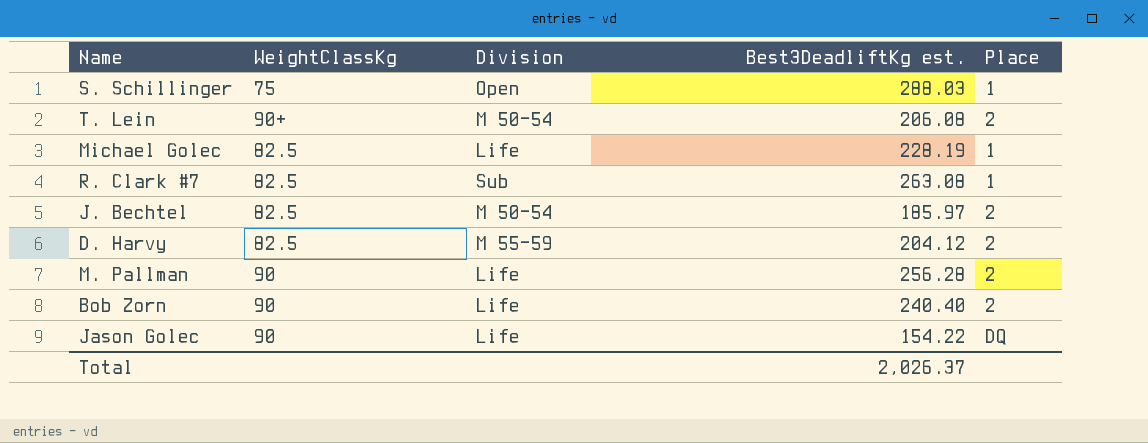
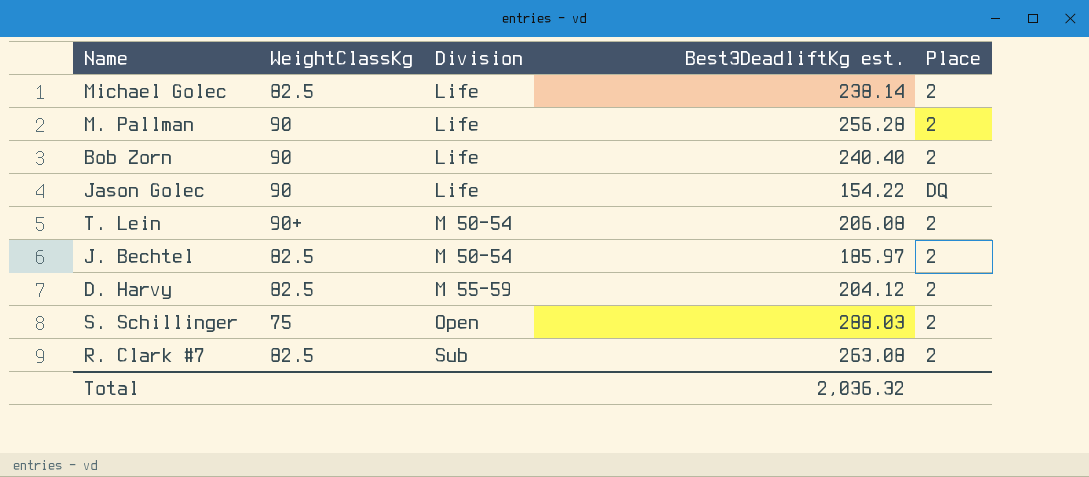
row order: none -> Division ascending
Michael Golec | Best3DeadliftKg est.: 228.19 -> 238.14
Michael Golec | Place: 1 -> 2
S. Schillinger | Place: 1 -> 2
R. Clark #7 | Place: 1 -> 2
Total | Best3DeadliftKg est.: 2,026.37 -> 2,036.32

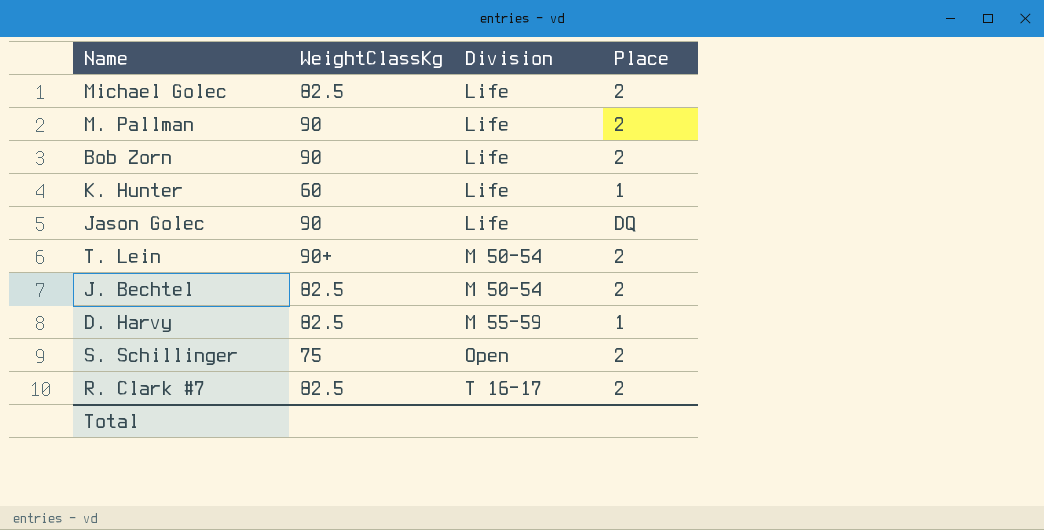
column Best3DeadliftKg est. | position: 4 -> none
row K. Hunter: none -> 60 | Life | 1
D. Harvy | Place: 2 -> 1
R. Clark #7 | Division: Sub -> T 16-17

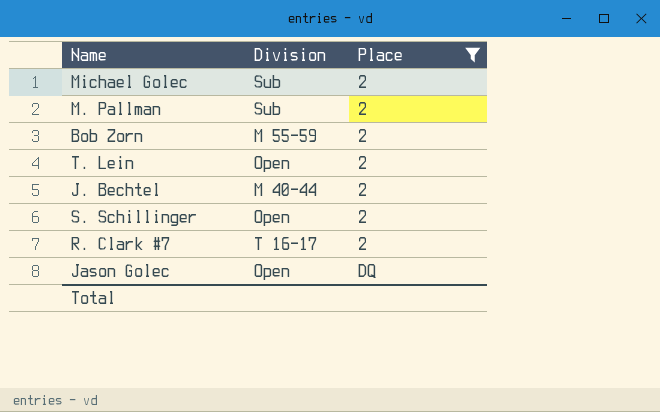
filter: none -> Place != 1
row order: Division ascending -> Place ascending
column WeightClassKg | position: 2 -> none
Michael Golec | Division: Life -> Sub
M. Pallman | Division: Life -> Sub
Bob Zorn | Division: Life -> M 55-59
T. Lein | Division: M 50-54 -> Open
J. Bechtel | Division: M 50-54 -> M 40-44
Jason Golec | Division: Life -> Open

